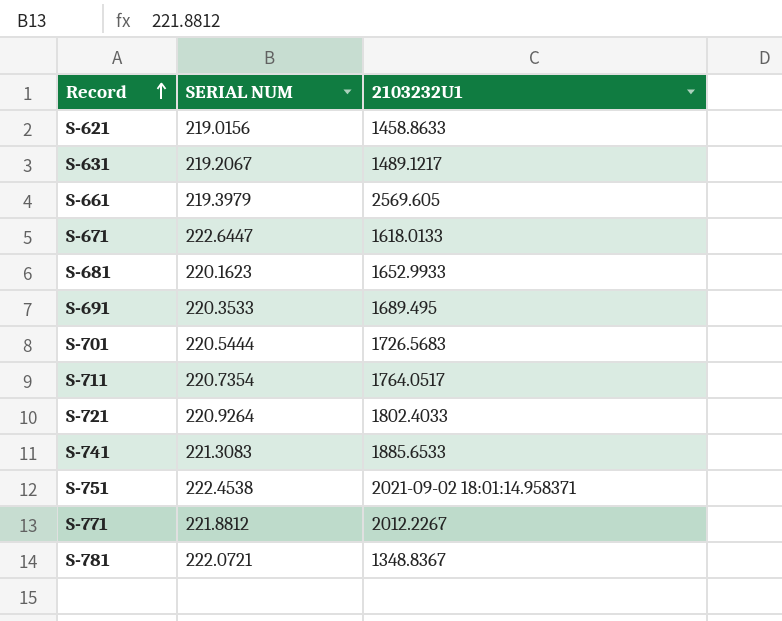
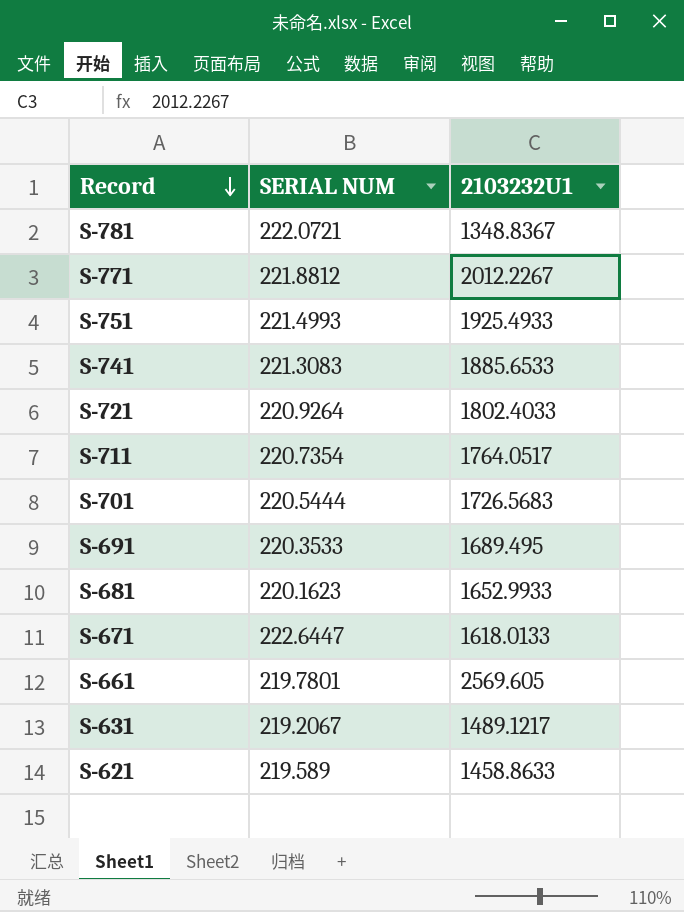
row order: Record ascending -> Record descending
S-751 | SERIAL NUM: 222.4538 -> 221.4993
S-751 | 2103232U1: 2021-09-02 18:01:14.958371 -> 1925.4933
S-661 | SERIAL NUM: 219.3979 -> 219.7801
S-621 | SERIAL NUM: 219.0156 -> 219.589

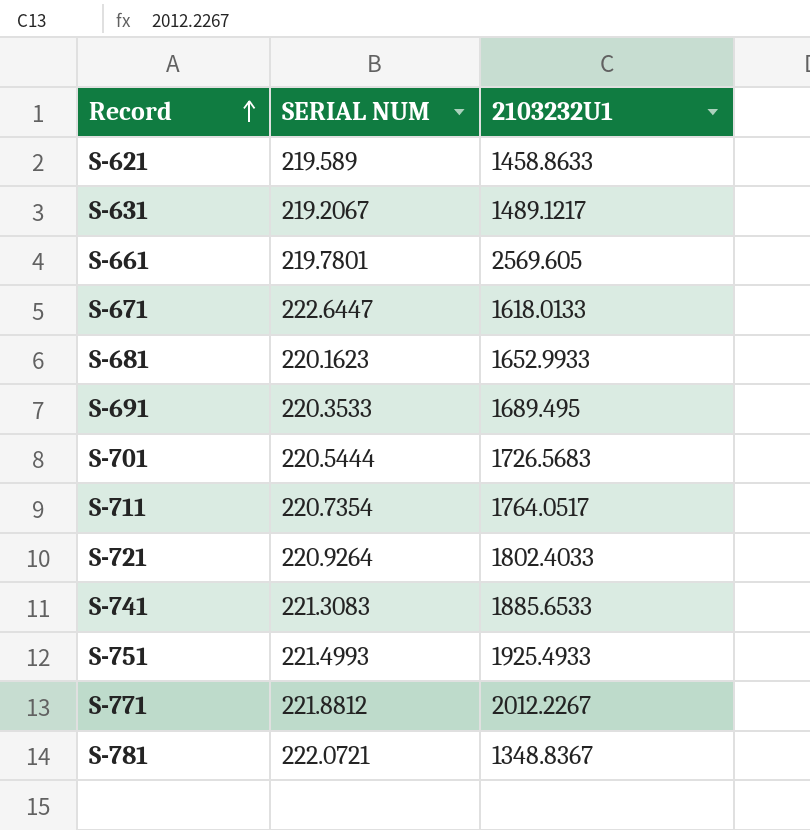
row order: Record descending -> Record ascending

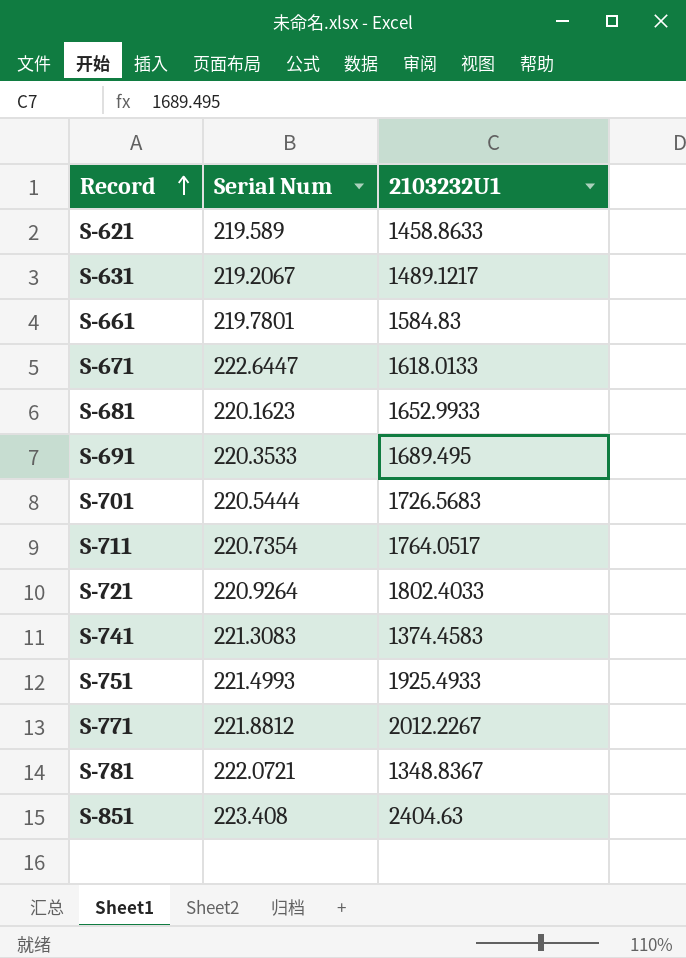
column name: SERIAL NUM -> Serial Num
S-661 | 2103232U1: 2569.605 -> 1584.83
S-741 | 2103232U1: 1885.6533 -> 1374.4583
row S-851: none -> 223.408 | 2404.63

